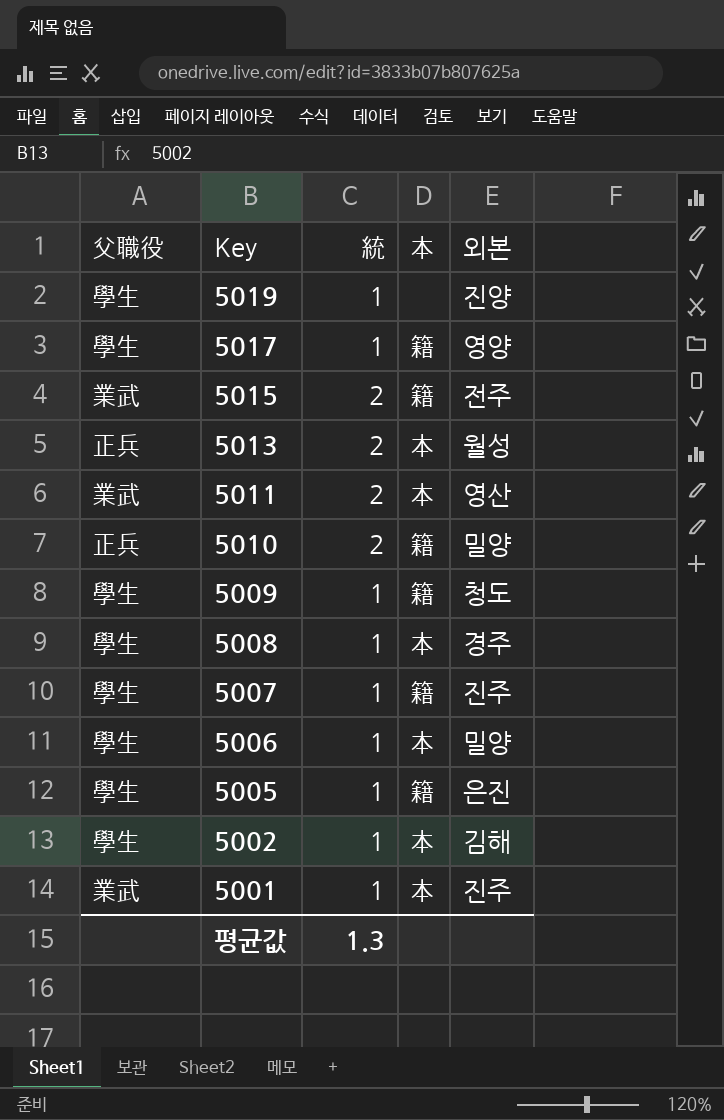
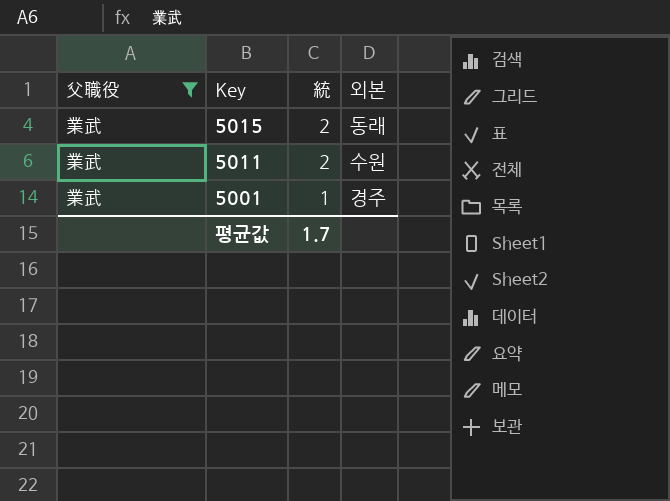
filter: none -> 父職役 = 業武
column 本 | position: 4 -> none
5015 | 외본: 전주 -> 동래
5011 | 외본: 영산 -> 수원
5001 | 외본: 진주 -> 경주
평균값 | 統: 1.3 -> 1.7

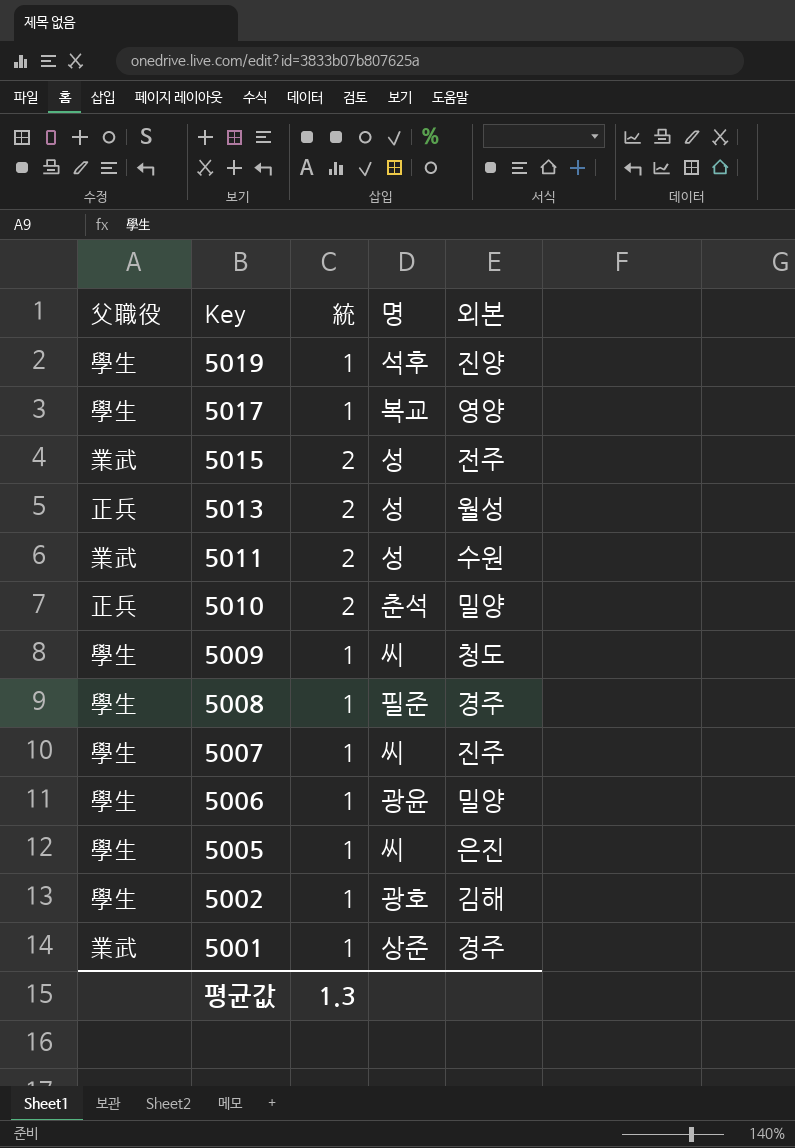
filter: 父職役 = 業武 -> none
column 명 | position: none -> 4
5015 | 외본: 동래 -> 전주
평균값 | 統: 1.7 -> 1.3

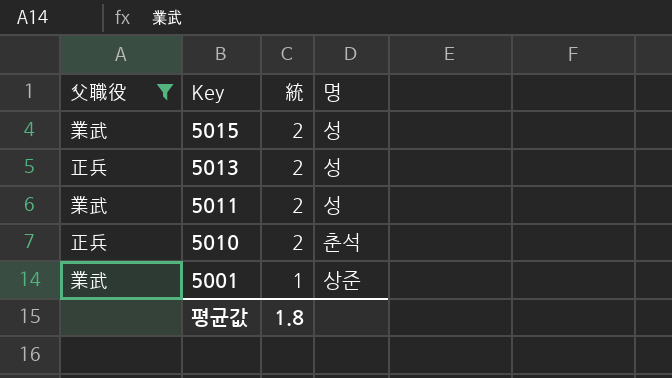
filter: none -> 父職役 != 學生
column 외본 | position: 5 -> none
평균값 | 統: 1.3 -> 1.8

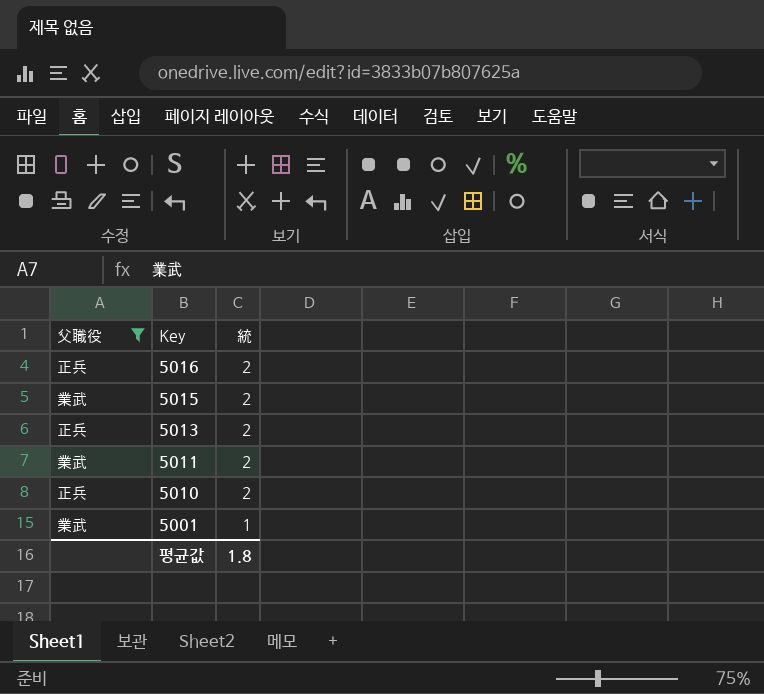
column 명 | position: 4 -> none
row 5016: none -> 正兵 | 2

